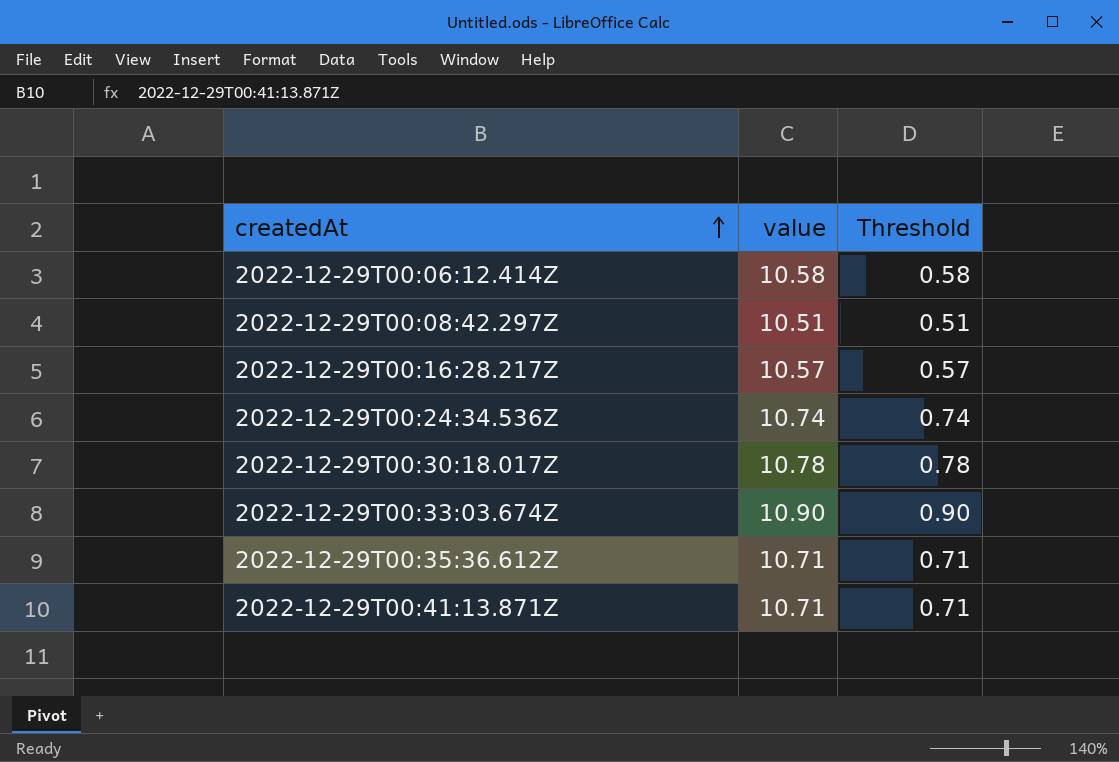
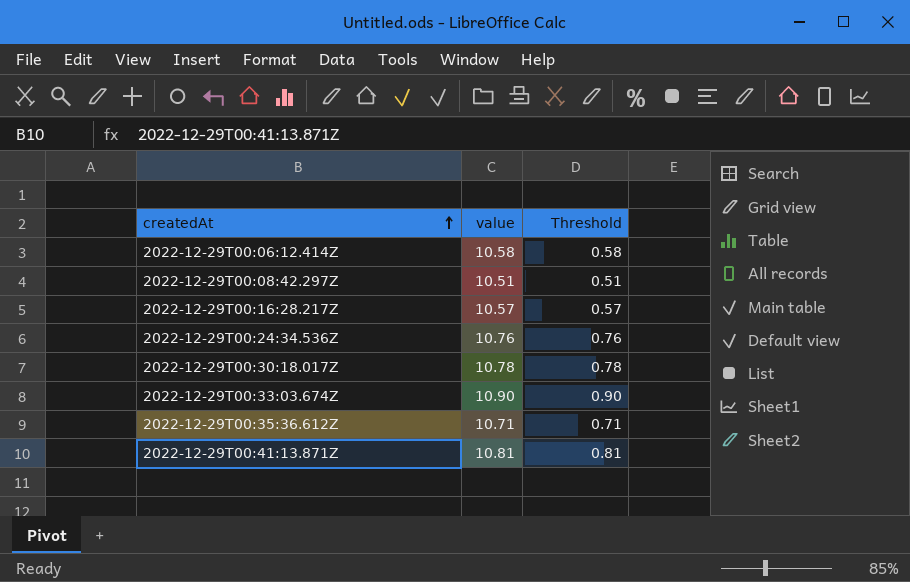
2022-12-29T00:24:34.536Z | value: 10.74 -> 10.76
2022-12-29T00:24:34.536Z | Threshold: 0.74 -> 0.76
2022-12-29T00:41:13.871Z | value: 10.71 -> 10.81
2022-12-29T00:41:13.871Z | Threshold: 0.71 -> 0.81

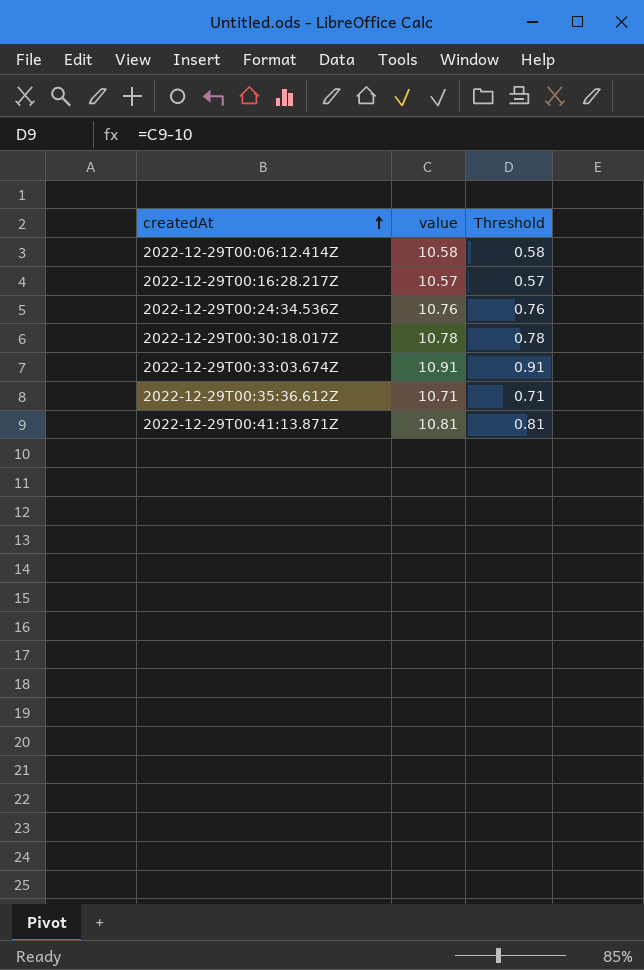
row 2022-12-29T00:08:42.297Z: 10.51 | 0.51 -> none
2022-12-29T00:33:03.674Z | value: 10.90 -> 10.91
2022-12-29T00:33:03.674Z | Threshold: 0.90 -> 0.91

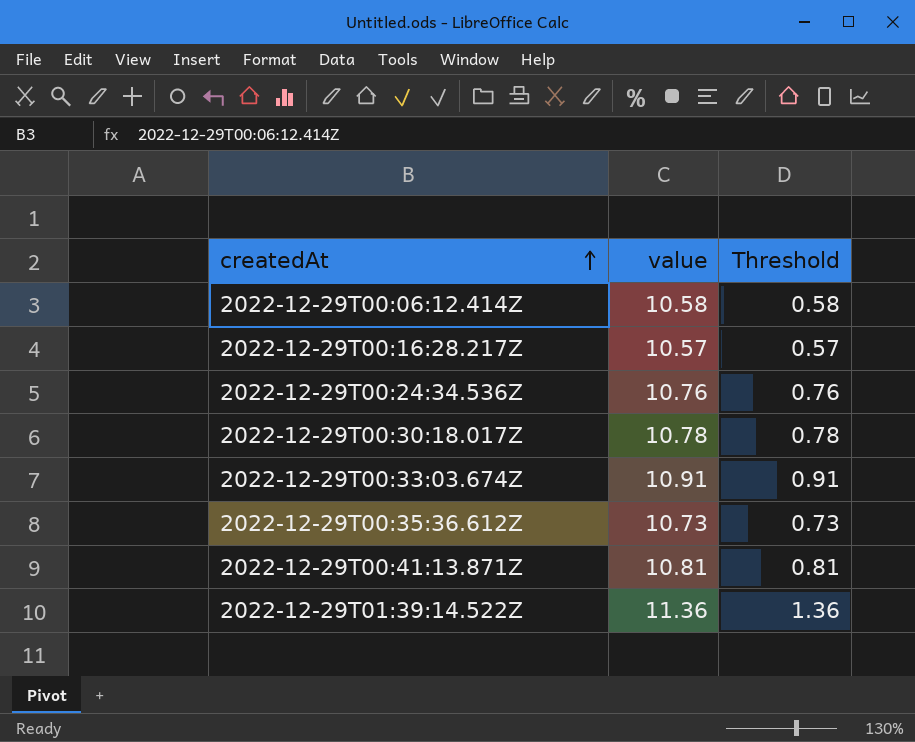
2022-12-29T00:35:36.612Z | value: 10.71 -> 10.73
2022-12-29T00:35:36.612Z | Threshold: 0.71 -> 0.73
row 2022-12-29T01:39:14.522Z: none -> 11.36 | 1.36

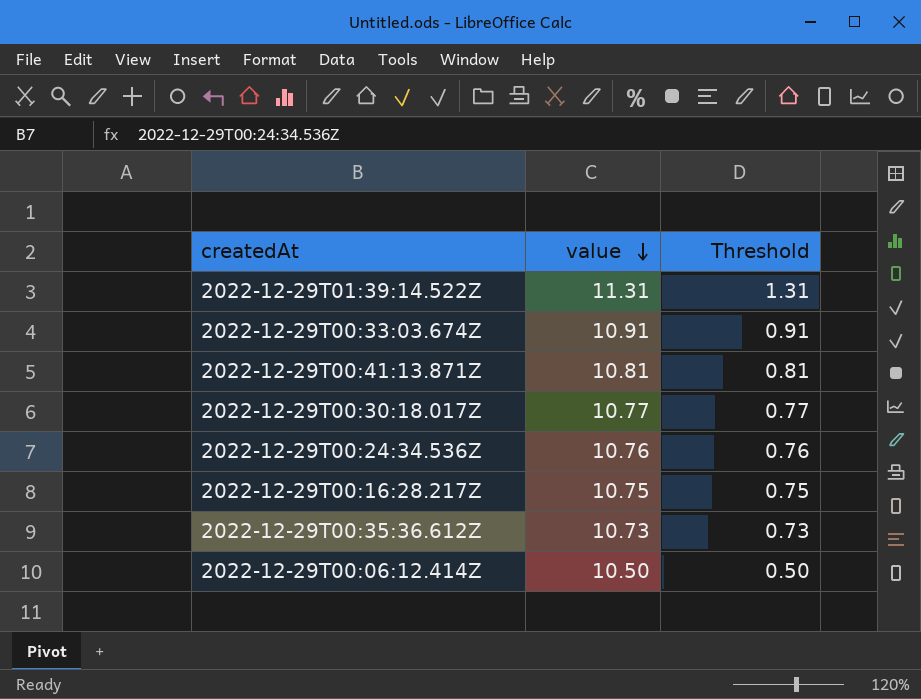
row order: createdAt ascending -> value descending
2022-12-29T01:39:14.522Z | value: 11.36 -> 11.31
2022-12-29T01:39:14.522Z | Threshold: 1.36 -> 1.31
2022-12-29T00:30:18.017Z | value: 10.78 -> 10.77
2022-12-29T00:30:18.017Z | Threshold: 0.78 -> 0.77
2022-12-29T00:16:28.217Z | value: 10.57 -> 10.75
2022-12-29T00:16:28.217Z | Threshold: 0.57 -> 0.75
2022-12-29T00:06:12.414Z | value: 10.58 -> 10.50
2022-12-29T00:06:12.414Z | Threshold: 0.58 -> 0.50

